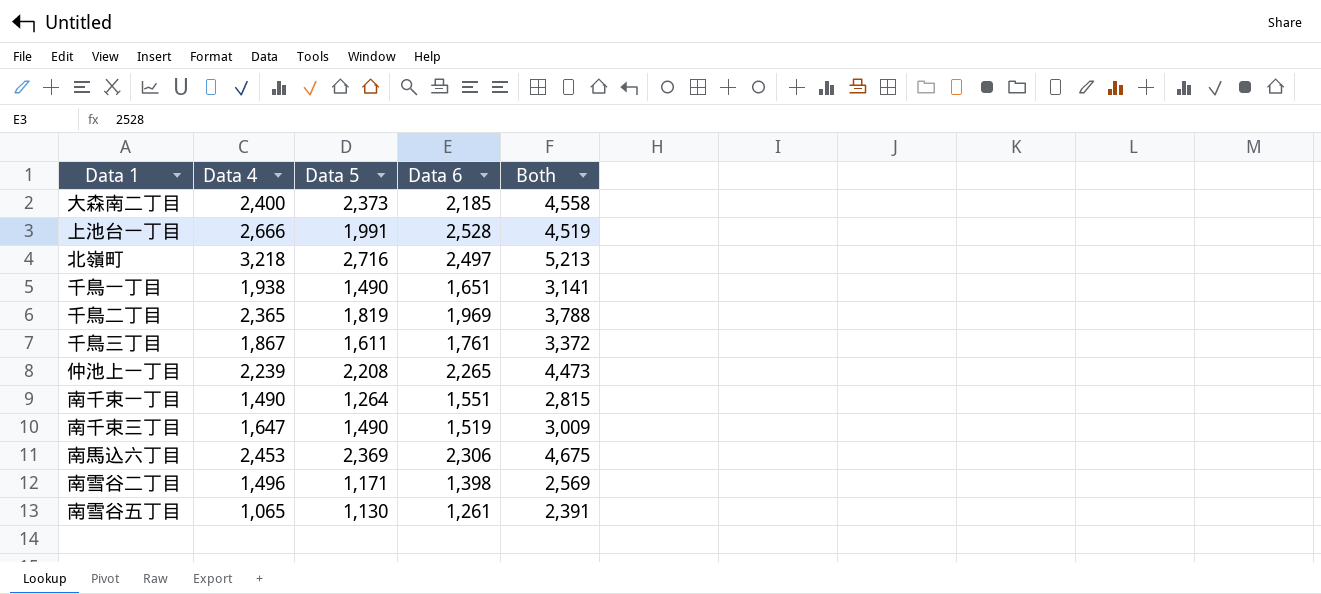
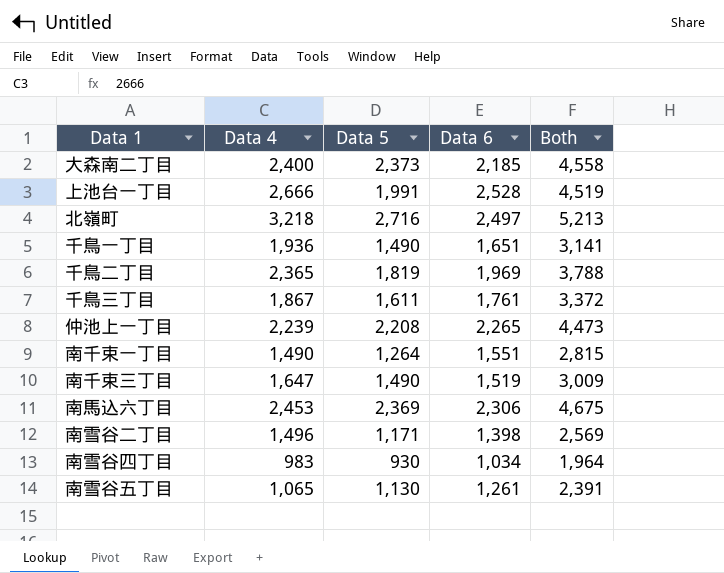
千鳥一丁目 | Data 4: 1,938 -> 1,936
row 南雪谷四丁目: none -> 983 | 930 | 1,034 | 1,964

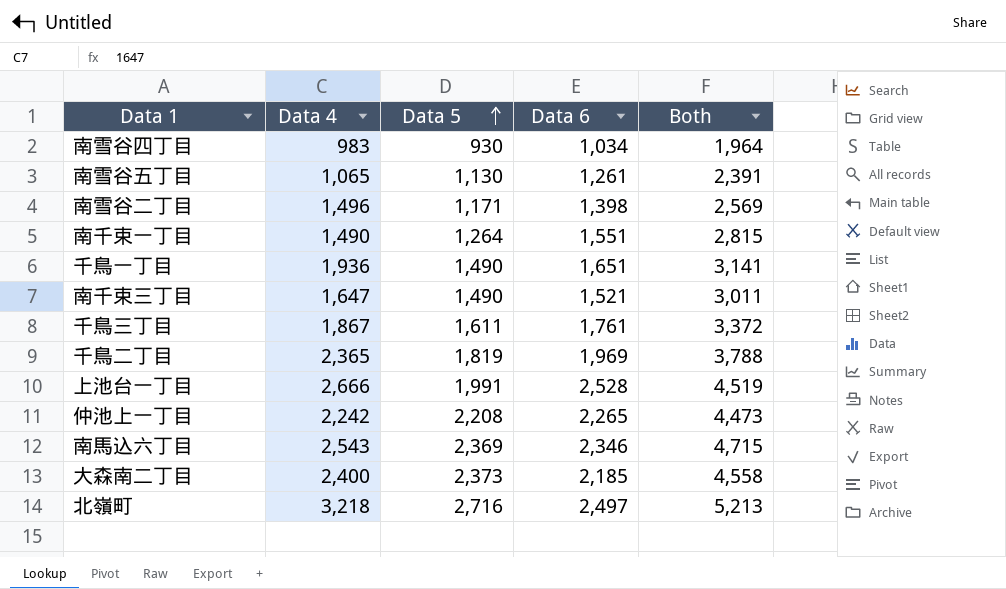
row order: none -> Data 5 ascending
南千束三丁目 | Data 6: 1,519 -> 1,521
南千束三丁目 | Both: 3,009 -> 3,011
仲池上一丁目 | Data 4: 2,239 -> 2,242
南馬込六丁目 | Data 4: 2,453 -> 2,543
南馬込六丁目 | Data 6: 2,306 -> 2,346
南馬込六丁目 | Both: 4,675 -> 4,715

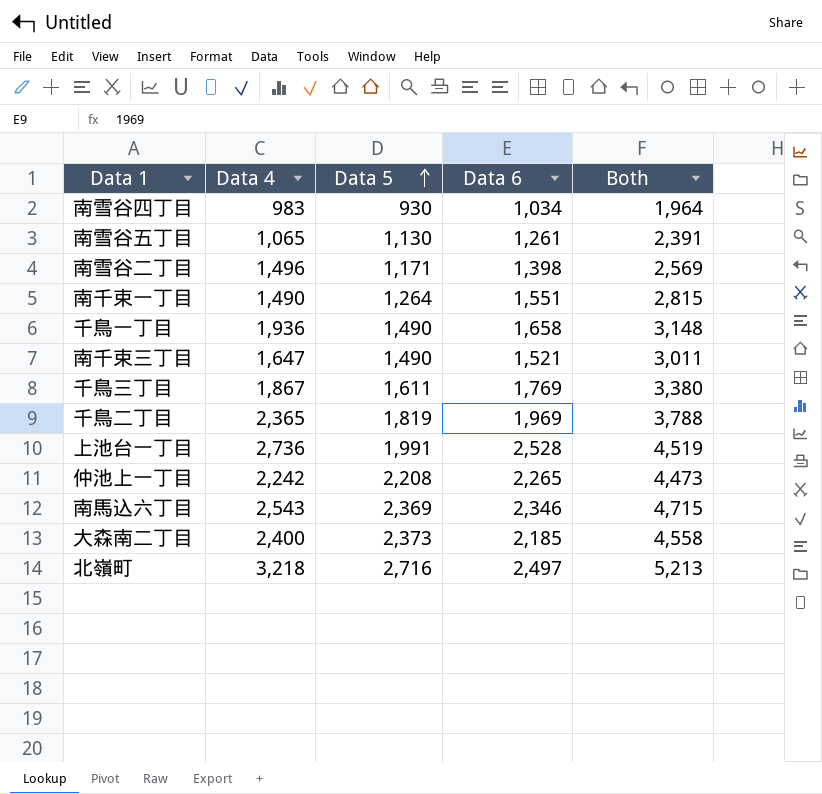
千鳥一丁目 | Data 6: 1,651 -> 1,658
千鳥一丁目 | Both: 3,141 -> 3,148
千鳥三丁目 | Data 6: 1,761 -> 1,769
千鳥三丁目 | Both: 3,372 -> 3,380
上池台一丁目 | Data 4: 2,666 -> 2,736

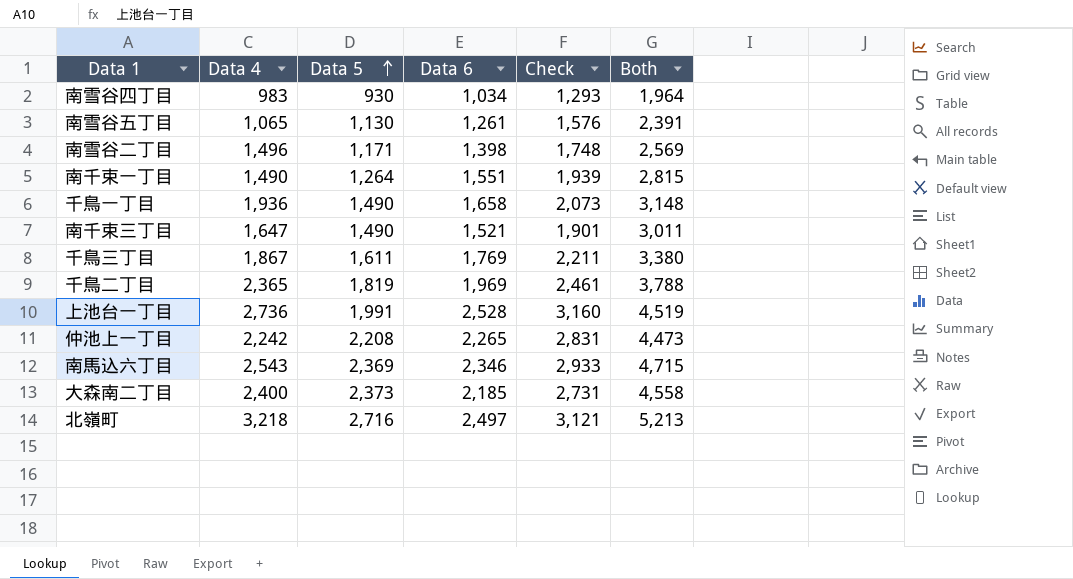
column Check | formula: none -> [Data 6] * 1.25

